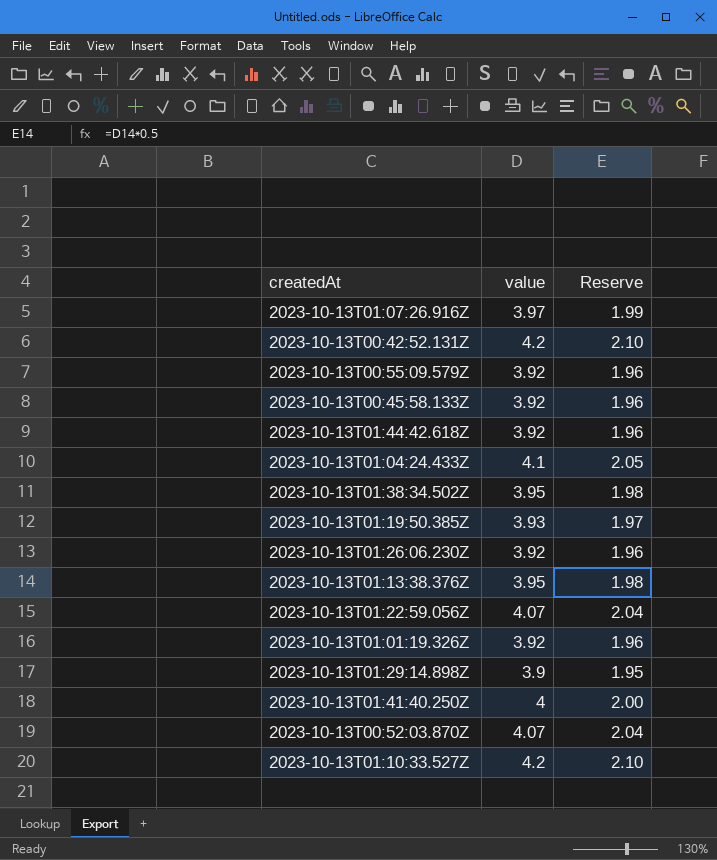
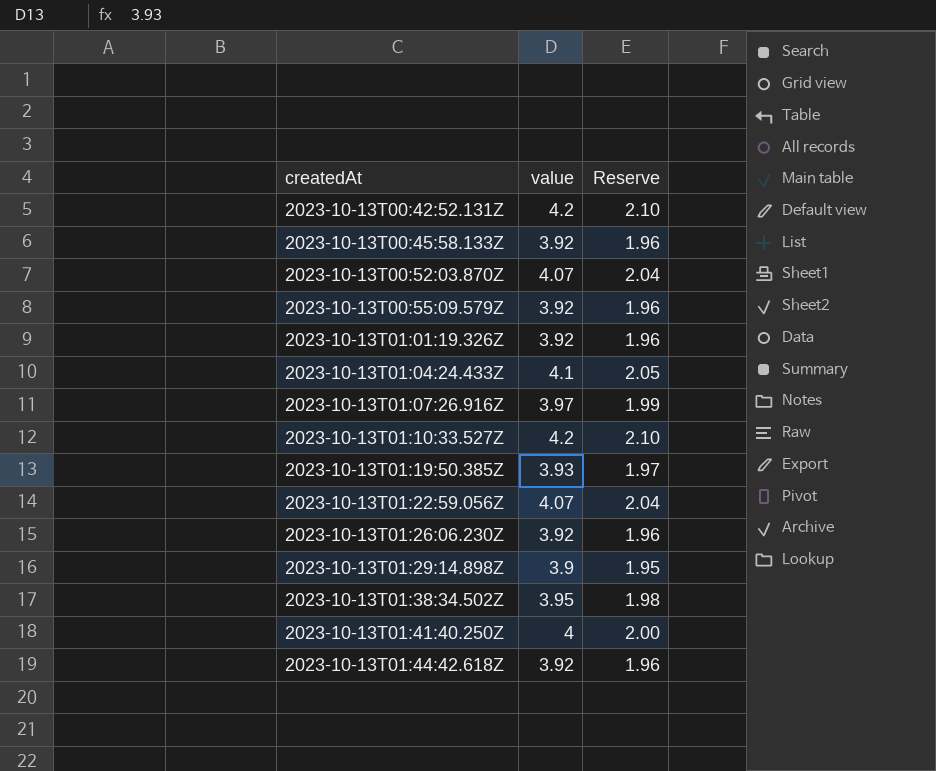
row order: none -> createdAt ascending
row 2023-10-13T01:13:38.376Z: 3.95 | 1.98 -> none

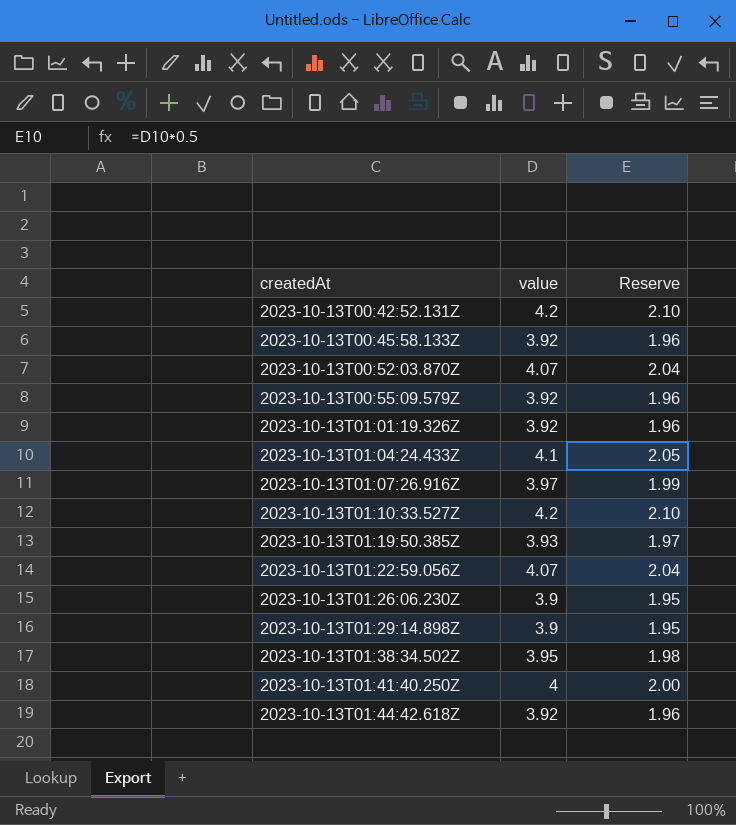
2023-10-13T01:26:06.230Z | value: 3.92 -> 3.9
2023-10-13T01:26:06.230Z | Reserve: 1.96 -> 1.95

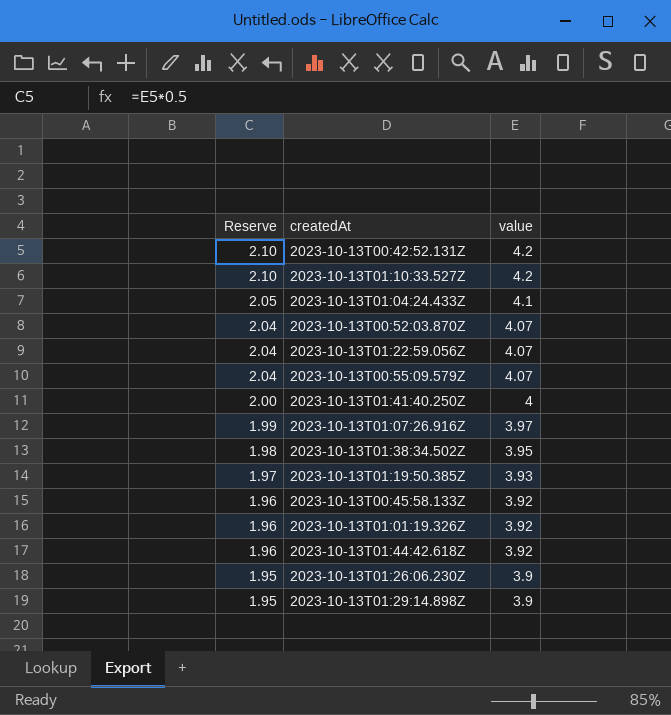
row order: createdAt ascending -> Reserve descending
column Reserve | position: 3 -> 1
2023-10-13T00:55:09.579Z | Reserve: 1.96 -> 2.04
2023-10-13T00:55:09.579Z | value: 3.92 -> 4.07

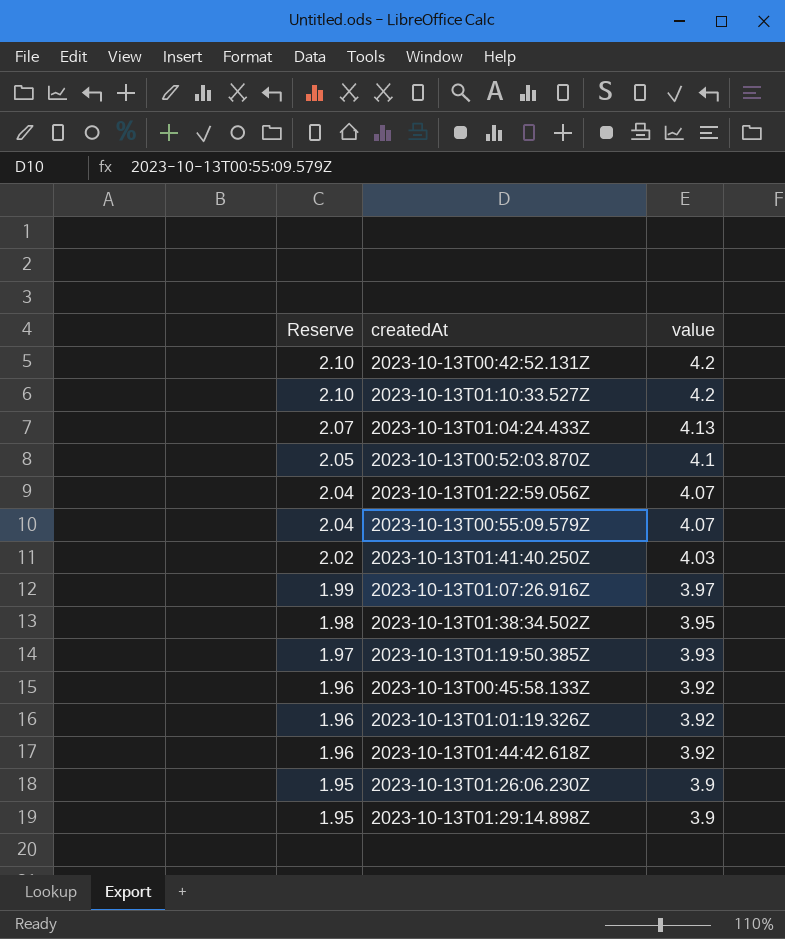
2023-10-13T01:04:24.433Z | Reserve: 2.05 -> 2.07
2023-10-13T01:04:24.433Z | value: 4.1 -> 4.13
2023-10-13T00:52:03.870Z | Reserve: 2.04 -> 2.05
2023-10-13T00:52:03.870Z | value: 4.07 -> 4.1
2023-10-13T01:41:40.250Z | Reserve: 2.00 -> 2.02
2023-10-13T01:41:40.250Z | value: 4 -> 4.03

